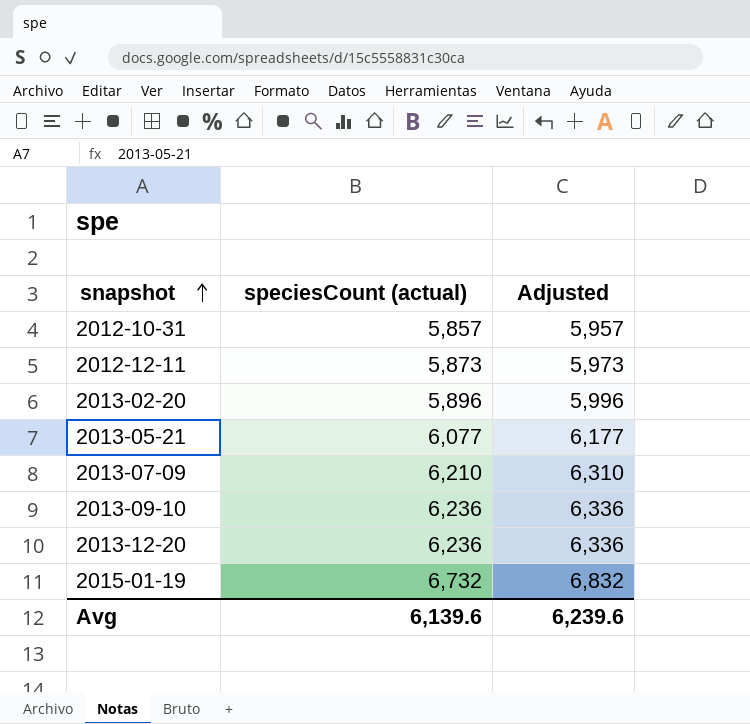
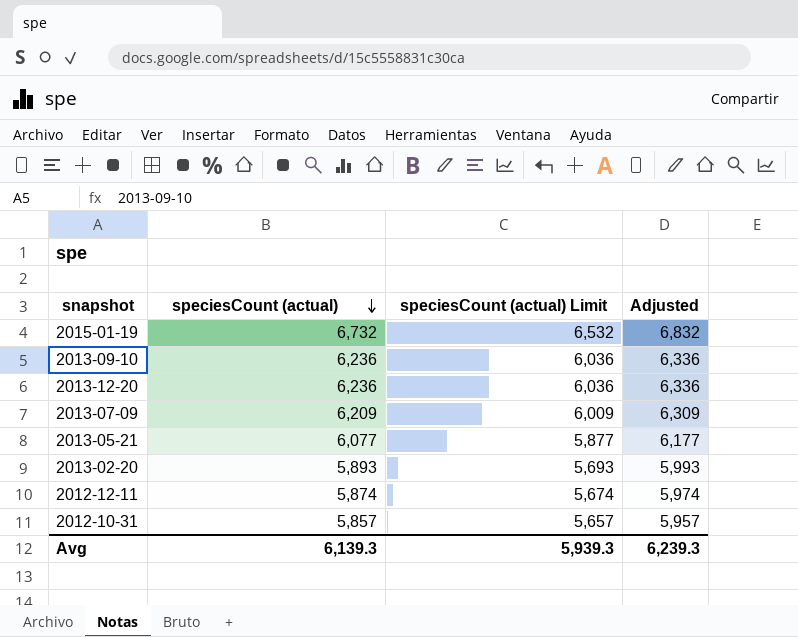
row order: snapshot ascending -> speciesCount (actual) descending
column speciesCount (actual) Limit | formula: none -> [speciesCount (actual)] - 200
2013-07-09 | speciesCount (actual): 6,210 -> 6,209
2013-07-09 | Adjusted: 6,310 -> 6,309
2013-02-20 | speciesCount (actual): 5,896 -> 5,893
2013-02-20 | Adjusted: 5,996 -> 5,993
2012-12-11 | speciesCount (actual): 5,873 -> 5,874
2012-12-11 | Adjusted: 5,973 -> 5,974
Avg | speciesCount (actual): 6,139.6 -> 6,139.3
Avg | Adjusted: 6,239.6 -> 6,239.3

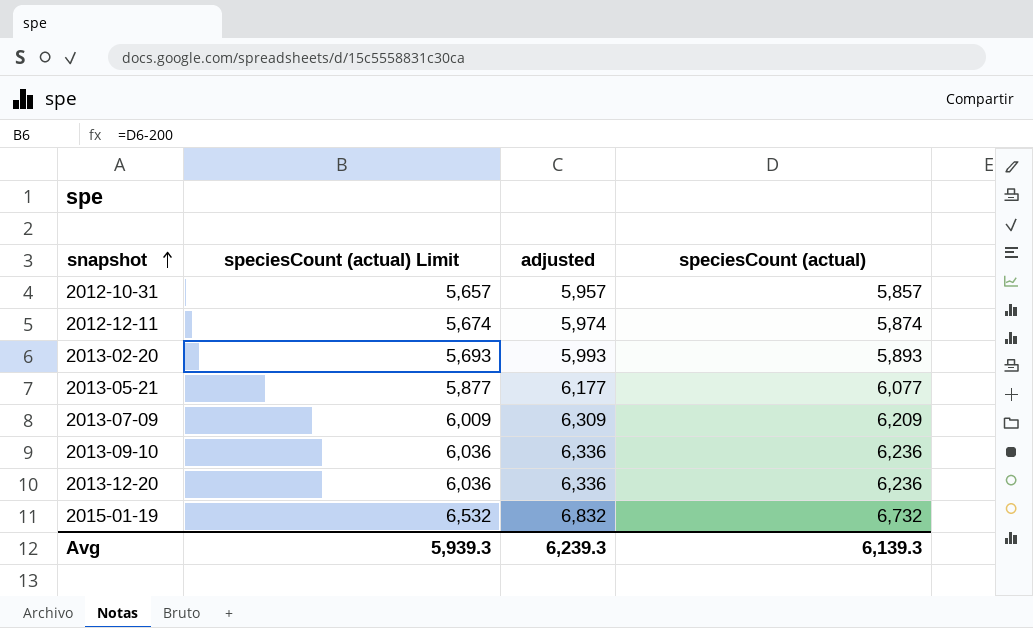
row order: speciesCount (actual) descending -> snapshot ascending
column name: Adjusted -> adjusted
column speciesCount (actual) | position: 2 -> 4

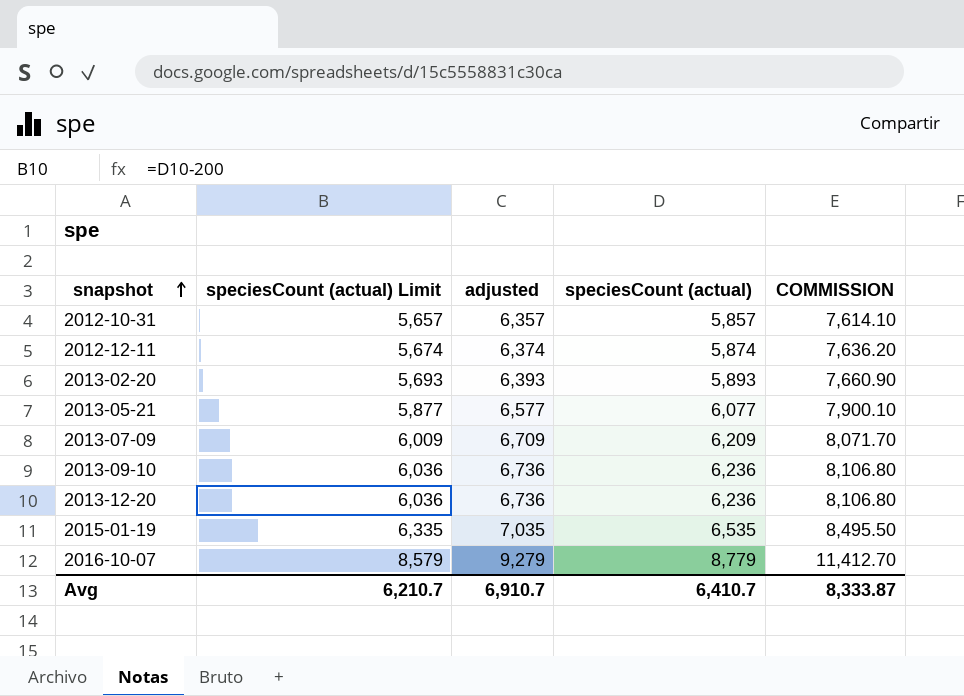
column adjusted | formula: [speciesCount (actual)] + 100 -> [speciesCount (actual)] + 500
column COMMISSION | formula: none -> [speciesCount (actual)] * 1.3
2015-01-19 | speciesCount (actual) Limit: 6,532 -> 6,335
2015-01-19 | speciesCount (actual): 6,732 -> 6,535
row 2016-10-07: none -> 8,579 | 9,279 | 8,779 | 11,412.70
Avg | speciesCount (actual) Limit: 5,939.3 -> 6,210.7
Avg | adjusted: 6,239.3 -> 6,910.7
Avg | speciesCount (actual): 6,139.3 -> 6,410.7

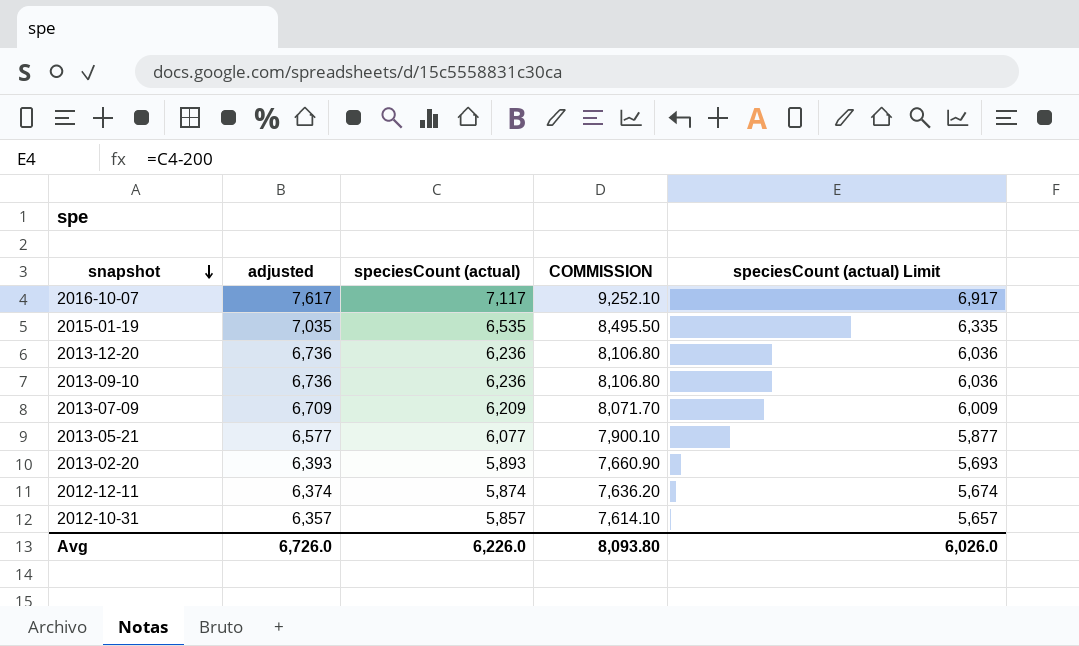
row order: snapshot ascending -> snapshot descending
column speciesCount (actual) Limit | position: 2 -> 5
2016-10-07 | adjusted: 9,279 -> 7,617
2016-10-07 | speciesCount (actual): 8,779 -> 7,117
2016-10-07 | COMMISSION: 11,412.70 -> 9,252.10
2016-10-07 | speciesCount (actual) Limit: 8,579 -> 6,917
Avg | adjusted: 6,910.7 -> 6,726.0
Avg | speciesCount (actual): 6,410.7 -> 6,226.0
Avg | COMMISSION: 8,333.87 -> 8,093.80
Avg | speciesCount (actual) Limit: 6,210.7 -> 6,026.0

